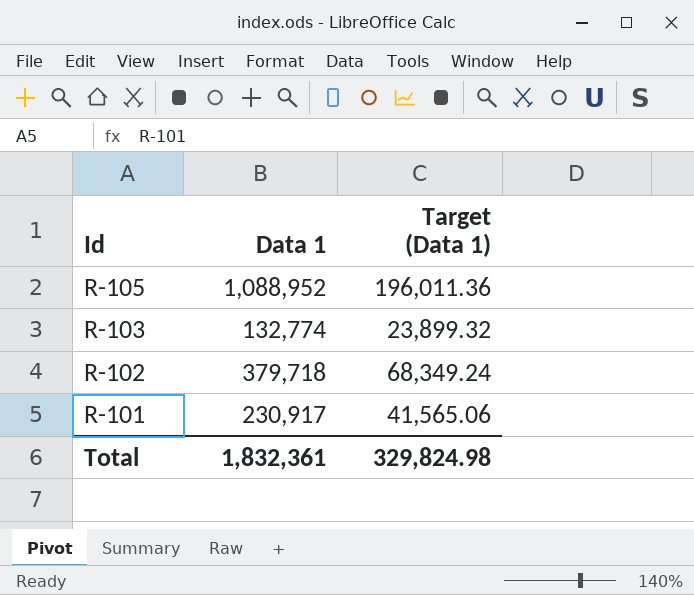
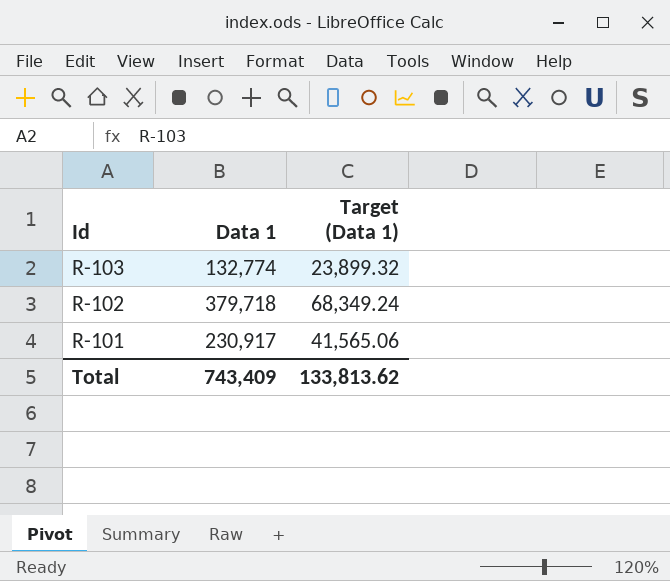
row R-105: 1,088,952 | 196,011.36 -> none
Total | Data 1: 1,832,361 -> 743,409
Total | Target (Data 1): 329,824.98 -> 133,813.62

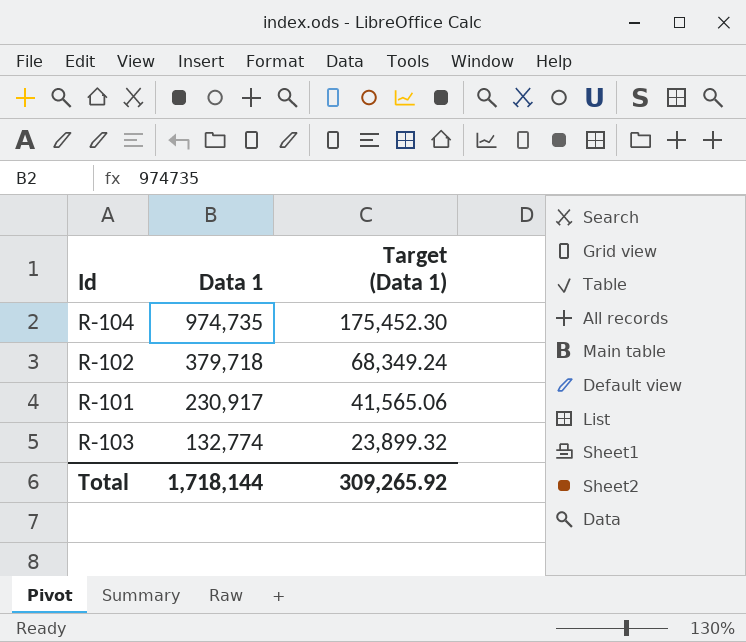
row order: Id descending -> Data 1 descending
row R-104: none -> 974,735 | 175,452.30
Total | Data 1: 743,409 -> 1,718,144
Total | Target (Data 1): 133,813.62 -> 309,265.92

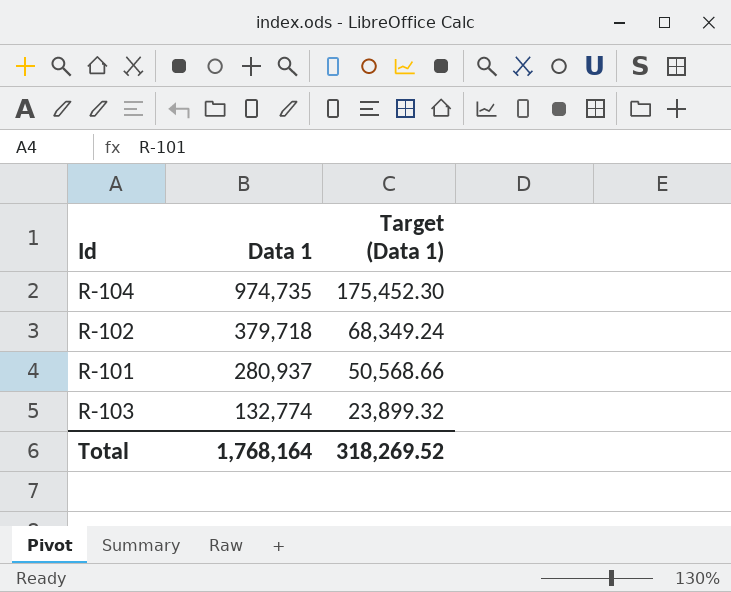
R-101 | Data 1: 230,917 -> 280,937
R-101 | Target (Data 1): 41,565.06 -> 50,568.66
Total | Data 1: 1,718,144 -> 1,768,164
Total | Target (Data 1): 309,265.92 -> 318,269.52

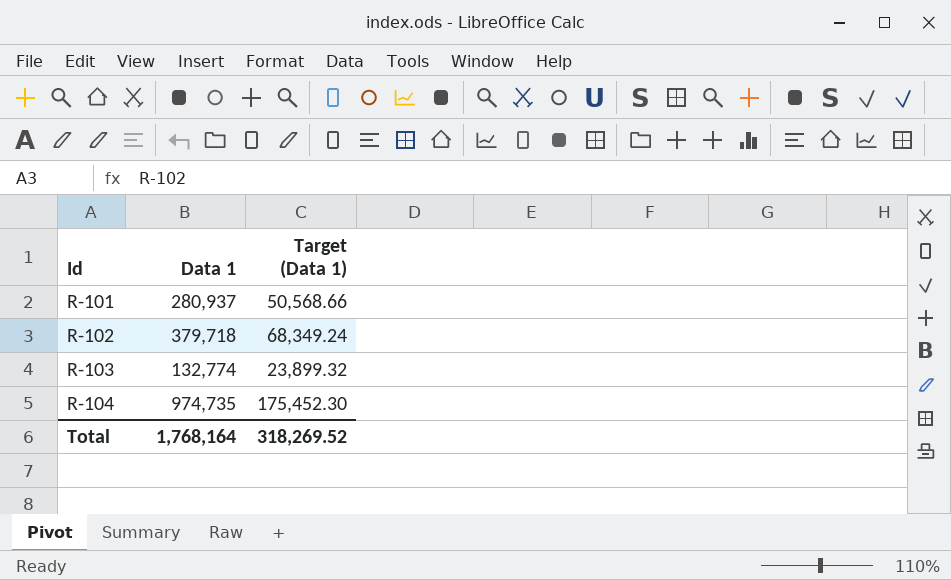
row order: Data 1 descending -> Id ascending

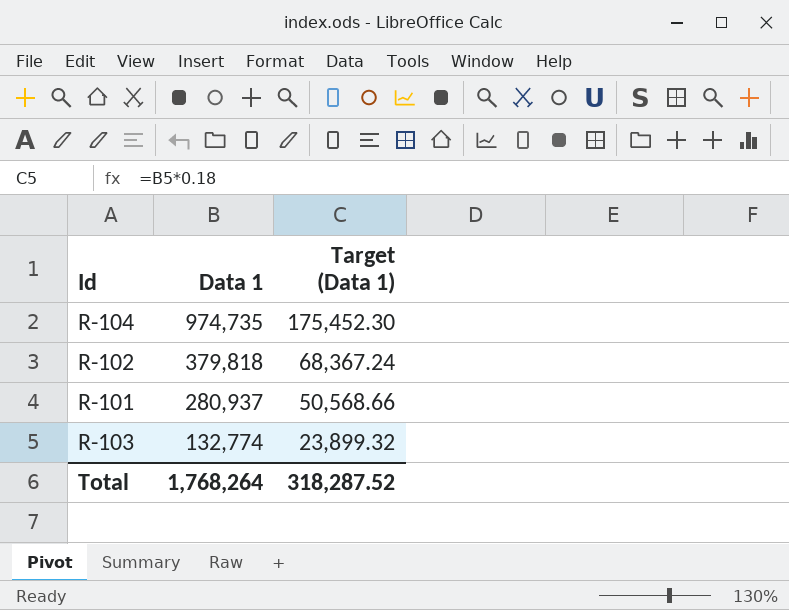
row order: Id ascending -> Data 1 descending
R-102 | Data 1: 379,718 -> 379,818
R-102 | Target (Data 1): 68,349.24 -> 68,367.24
Total | Data 1: 1,768,164 -> 1,768,264
Total | Target (Data 1): 318,269.52 -> 318,287.52

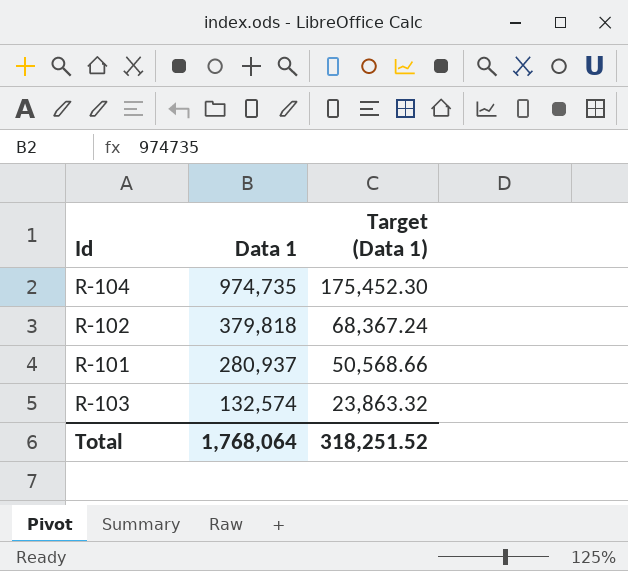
R-103 | Data 1: 132,774 -> 132,574
R-103 | Target (Data 1): 23,899.32 -> 23,863.32
Total | Data 1: 1,768,264 -> 1,768,064
Total | Target (Data 1): 318,287.52 -> 318,251.52

